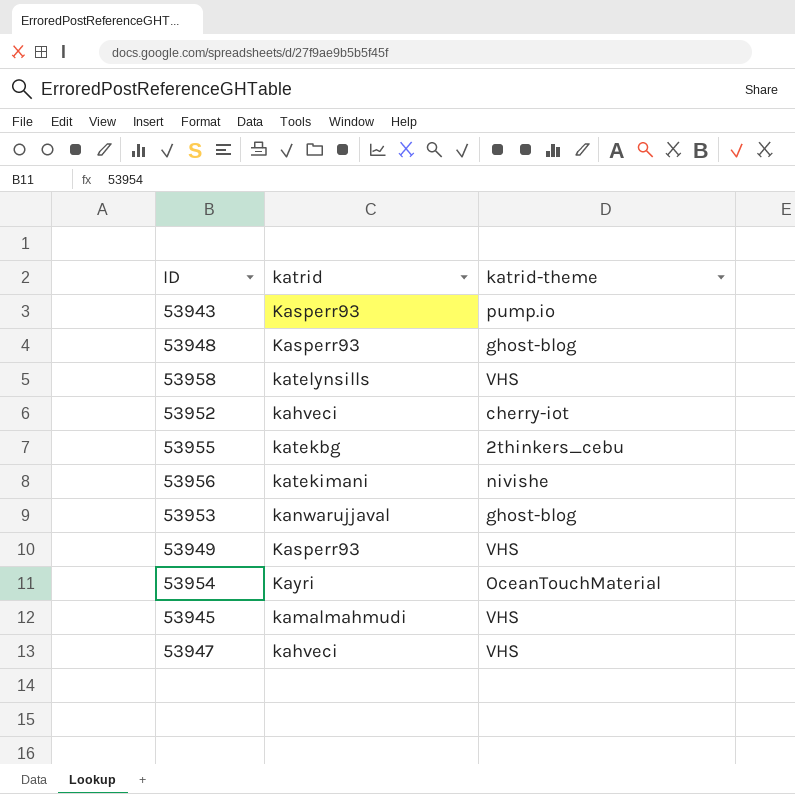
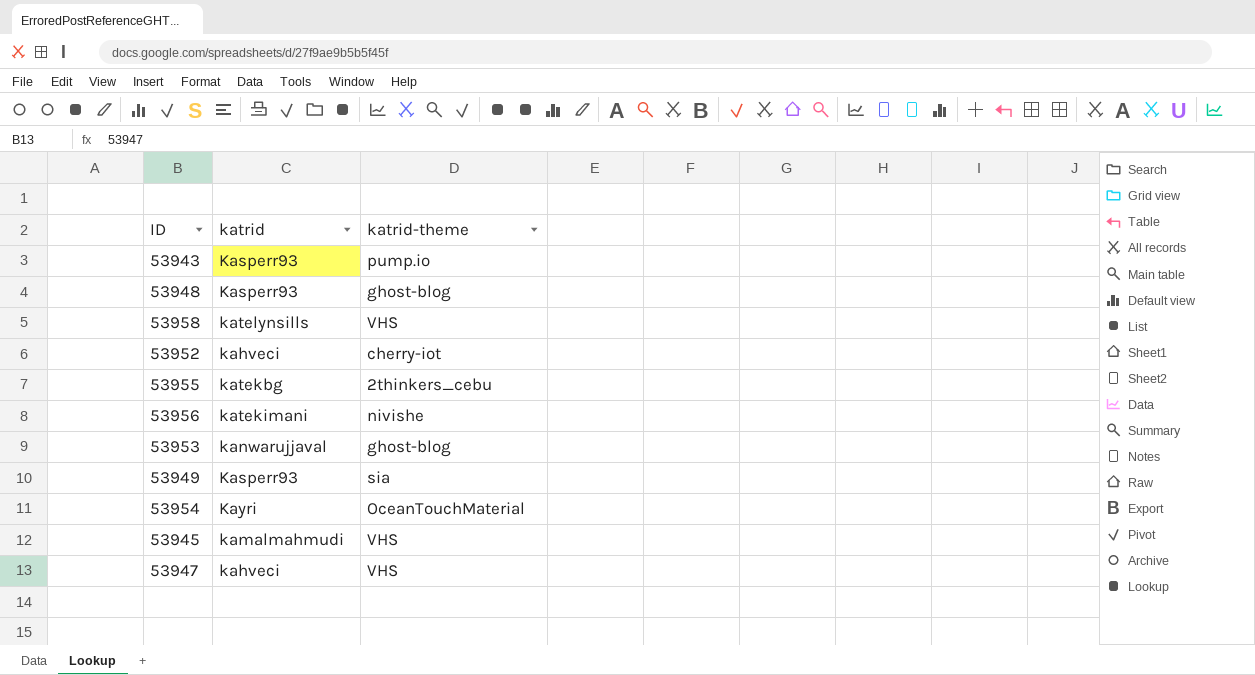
53949 | katrid-theme: VHS -> sia

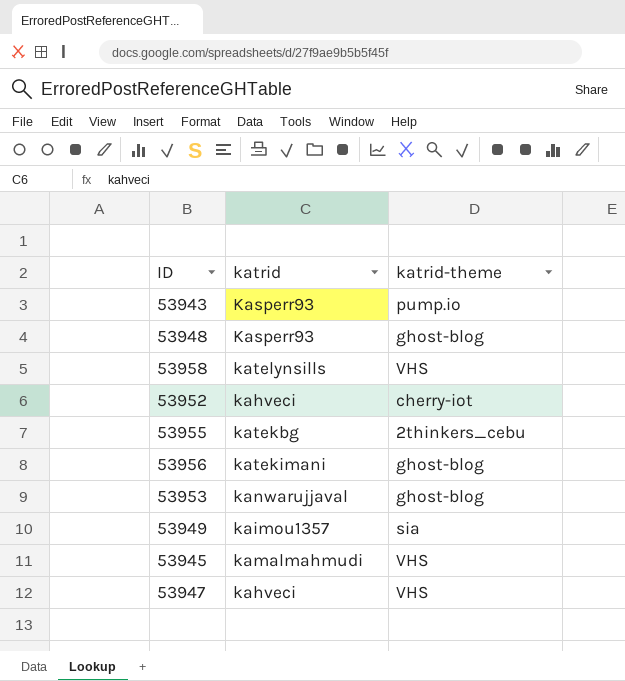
row 53954: Kayri | OceanTouchMaterial -> none
53956 | katrid-theme: nivishe -> ghost-blog
53949 | katrid: Kasperr93 -> kaimou1357

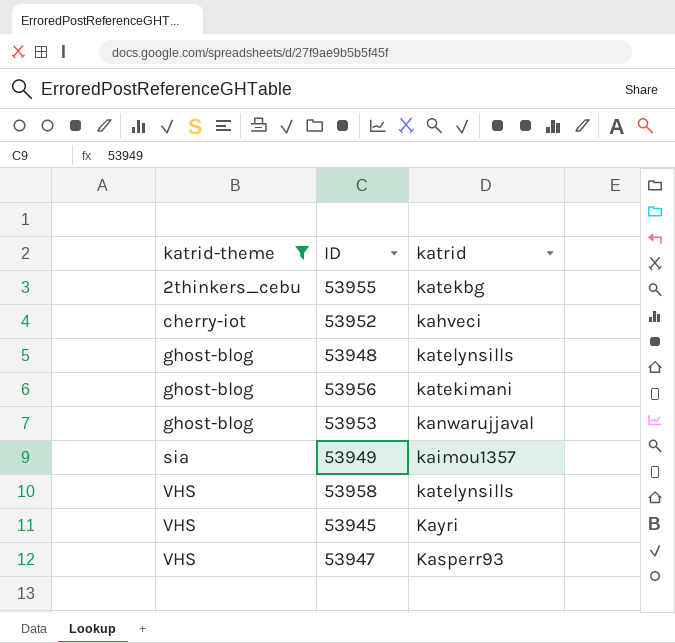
filter: none -> katrid-theme != pump.io
row order: none -> katrid-theme ascending
column katrid-theme | position: 3 -> 1
53948 | katrid: Kasperr93 -> katelynsills
53945 | katrid: kamalmahmudi -> Kayri
53947 | katrid: kahveci -> Kasperr93

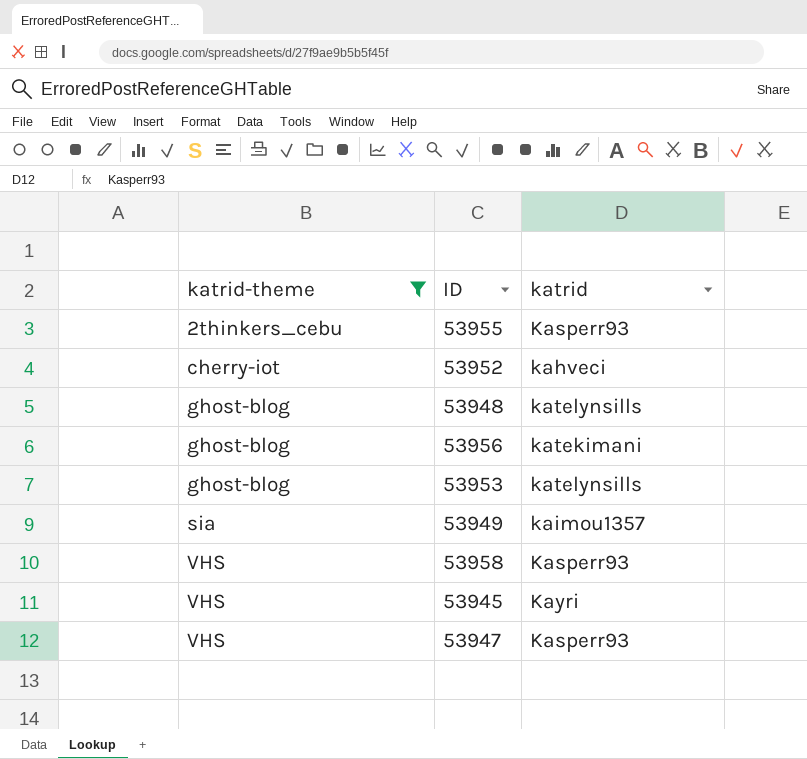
53955 | katrid: katekbg -> Kasperr93
53953 | katrid: kanwarujjaval -> katelynsills
53958 | katrid: katelynsills -> Kasperr93

